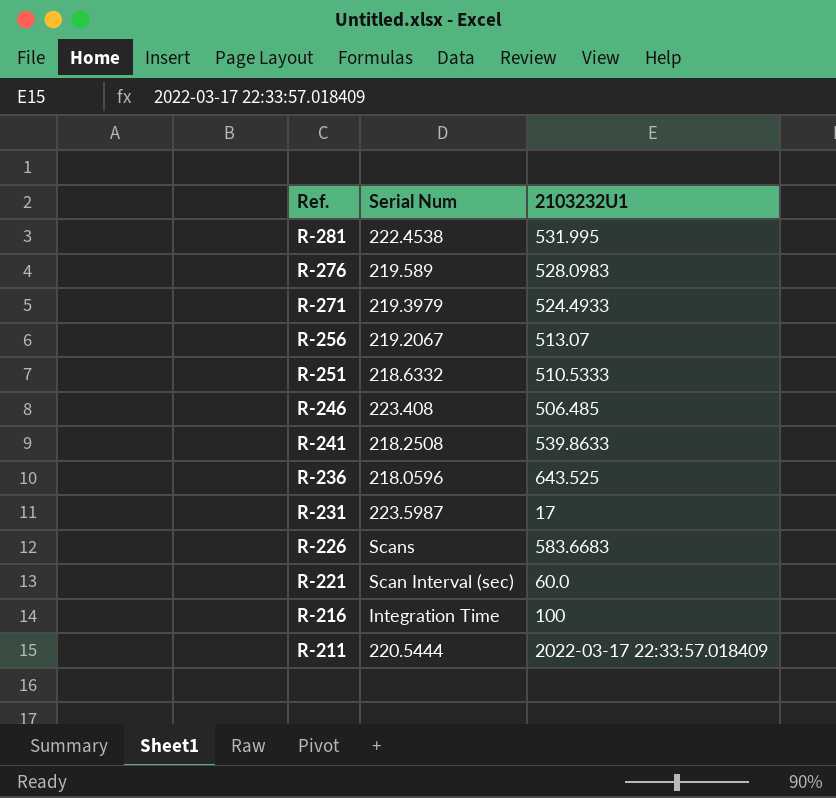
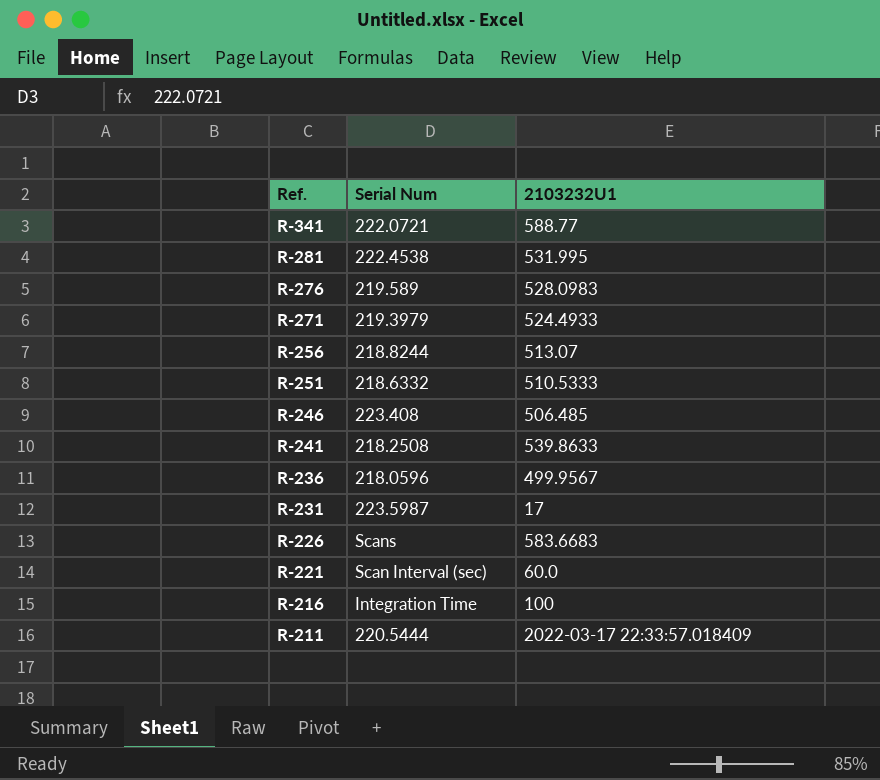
row R-341: none -> 222.0721 | 588.77
R-256 | Serial Num: 219.2067 -> 218.8244
R-236 | 2103232U1: 643.525 -> 499.9567

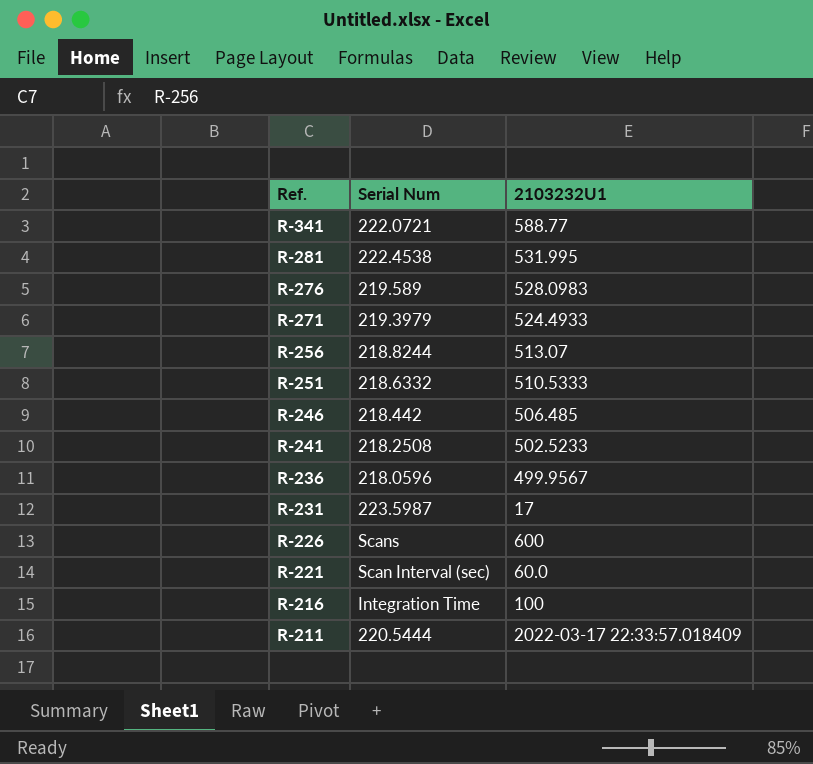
R-246 | Serial Num: 223.408 -> 218.442
R-241 | 2103232U1: 539.8633 -> 502.5233
R-226 | 2103232U1: 583.6683 -> 600

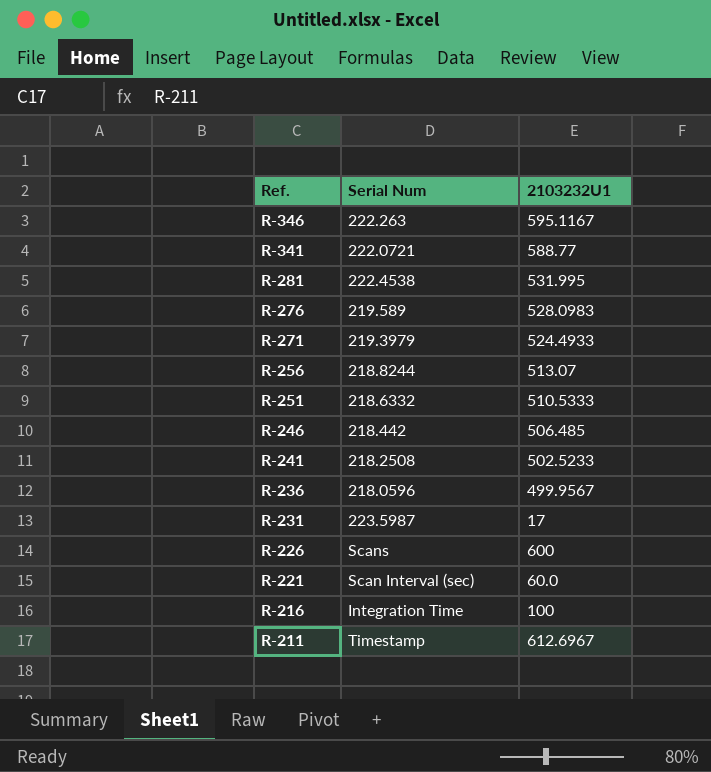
row R-346: none -> 222.263 | 595.1167
R-211 | Serial Num: 220.5444 -> Timestamp
R-211 | 2103232U1: 2022-03-17 22:33:57.018409 -> 612.6967

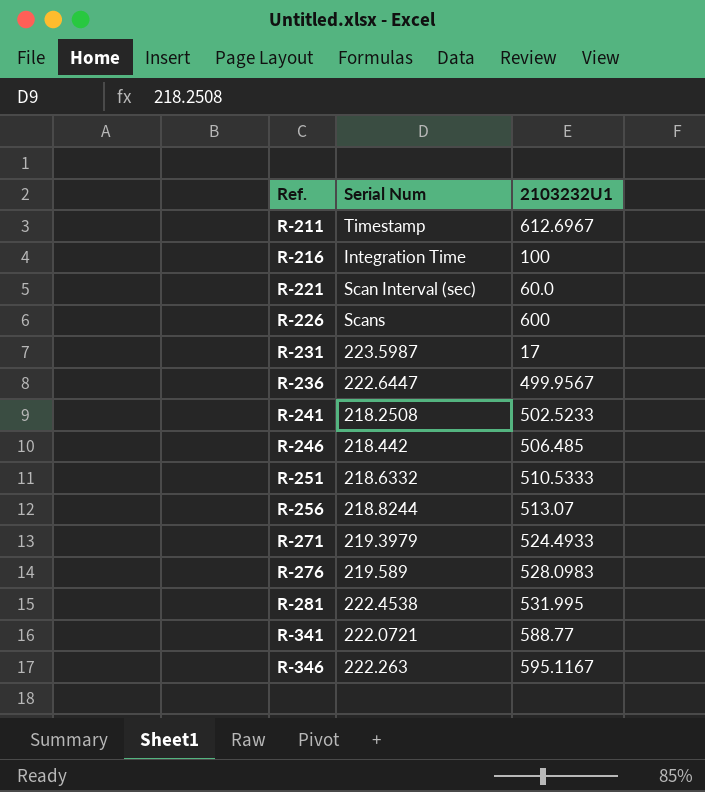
row order: Ref. descending -> Ref. ascending
R-236 | Serial Num: 218.0596 -> 222.6447

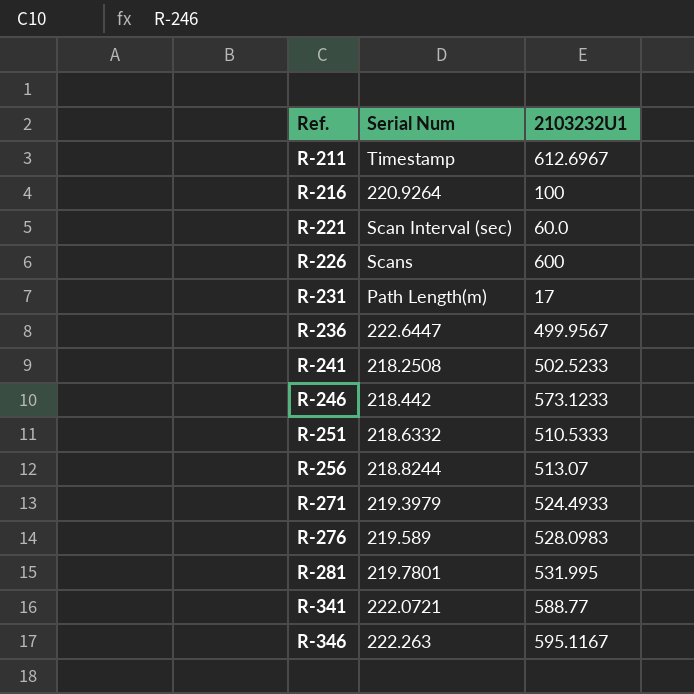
R-216 | Serial Num: Integration Time -> 220.9264
R-231 | Serial Num: 223.5987 -> Path Length(m)
R-246 | 2103232U1: 506.485 -> 573.1233
R-281 | Serial Num: 222.4538 -> 219.7801

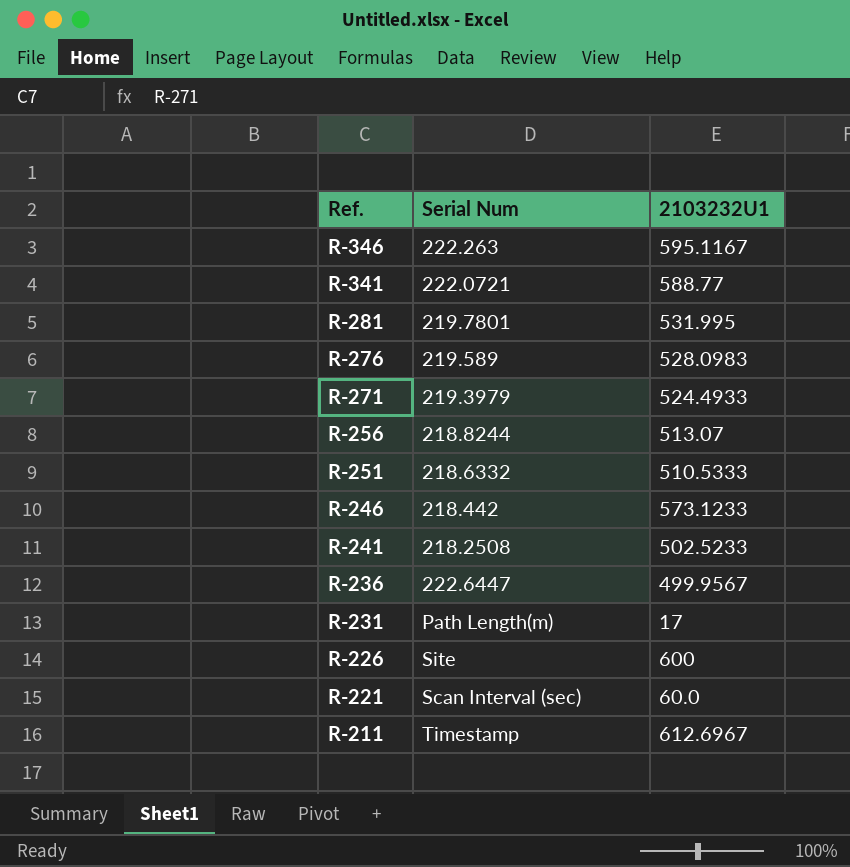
row order: Ref. ascending -> Ref. descending
row R-216: 220.9264 | 100 -> none
R-226 | Serial Num: Scans -> Site

